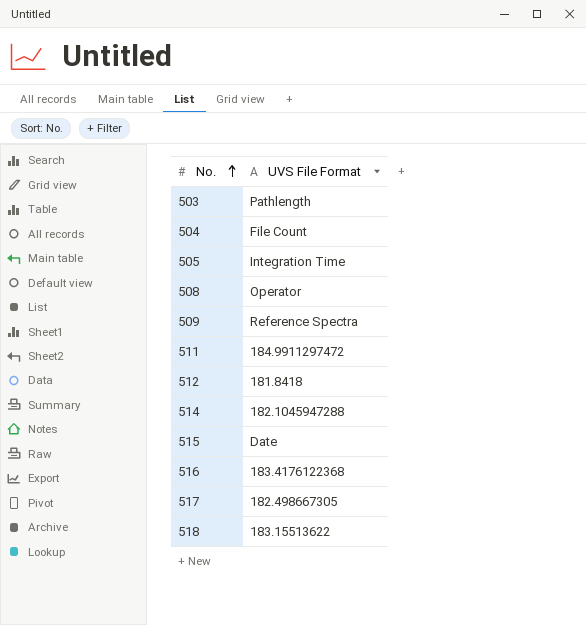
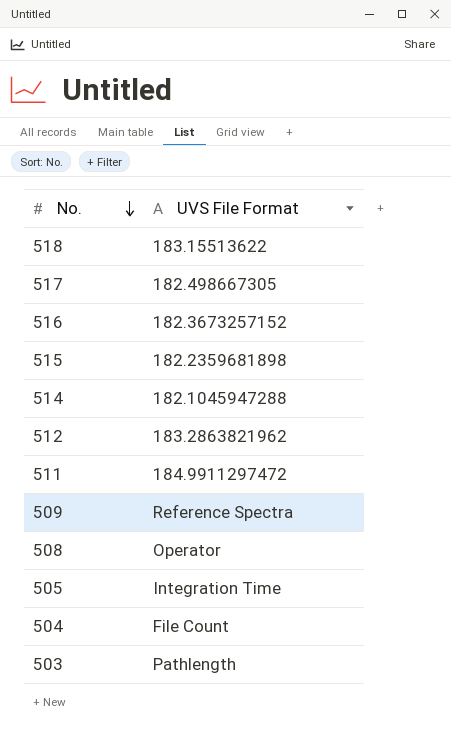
row order: No. ascending -> No. descending
516 | UVS File Format: 183.4176122368 -> 182.3673257152
515 | UVS File Format: Date -> 182.2359681898
512 | UVS File Format: 181.8418 -> 183.2863821962

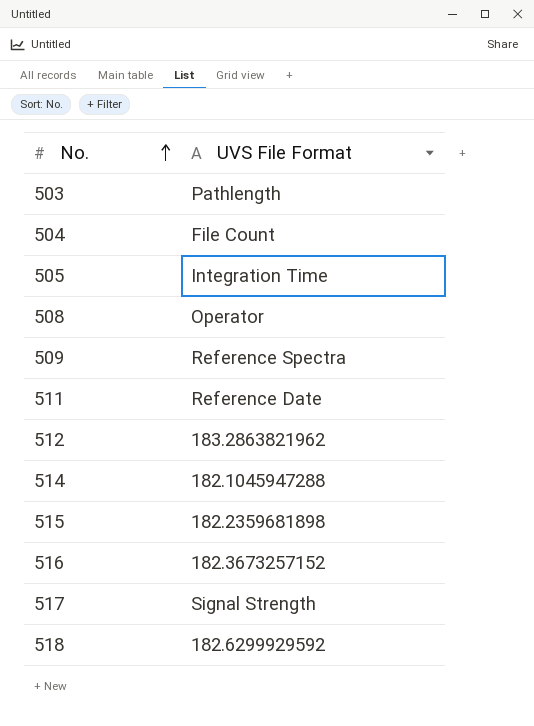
row order: No. descending -> No. ascending
511 | UVS File Format: 184.9911297472 -> Reference Date
517 | UVS File Format: 182.498667305 -> Signal Strength
518 | UVS File Format: 183.15513622 -> 182.6299929592

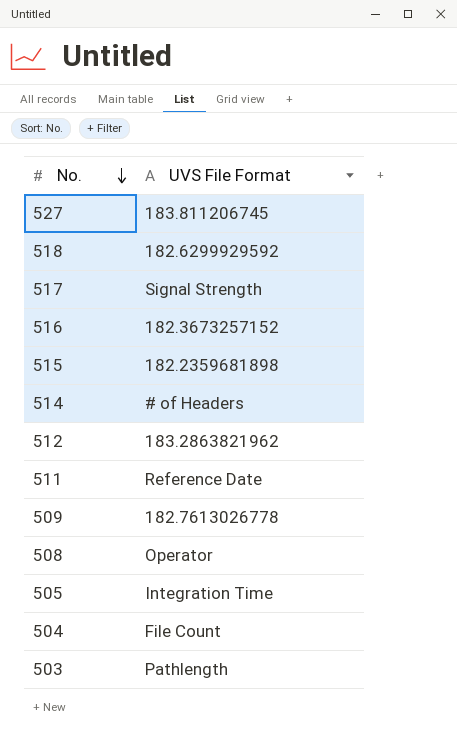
row order: No. ascending -> No. descending
row 527: none -> 183.811206745
514 | UVS File Format: 182.1045947288 -> # of Headers
509 | UVS File Format: Reference Spectra -> 182.7613026778

